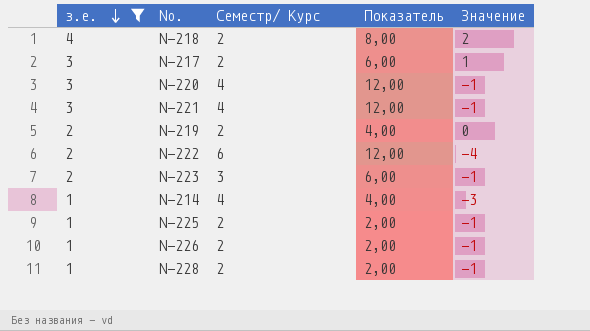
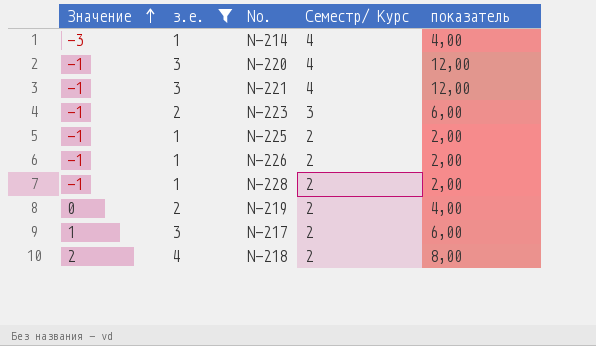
row order: з.е. descending -> Значение ascending
column Значение | position: 5 -> 1
column name: Показатель -> показатель
row N-222: 2 | 6 | 12,00 | -4 -> none

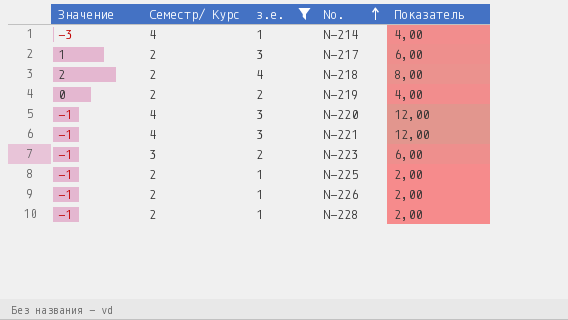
row order: Значение ascending -> No. ascending
column Семестр/ Курс | position: 4 -> 2
column name: показатель -> Показатель

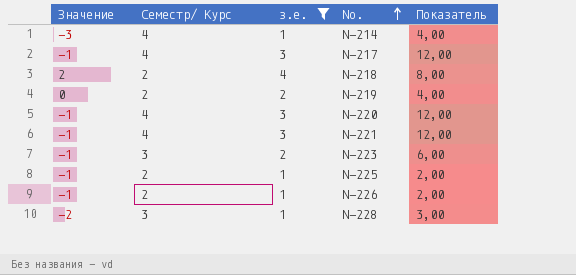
N-217 | Значение: 1 -> -1
N-217 | Семестр/ Курс: 2 -> 4
N-217 | Показатель: 6,00 -> 12,00
N-228 | Значение: -1 -> -2
N-228 | Семестр/ Курс: 2 -> 3
N-228 | Показатель: 2,00 -> 3,00

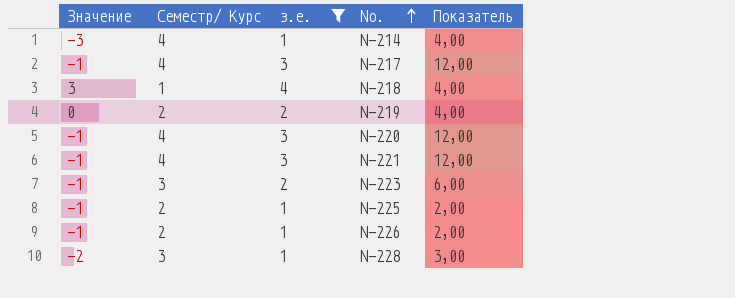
N-218 | Значение: 2 -> 3
N-218 | Семестр/ Курс: 2 -> 1
N-218 | Показатель: 8,00 -> 4,00

